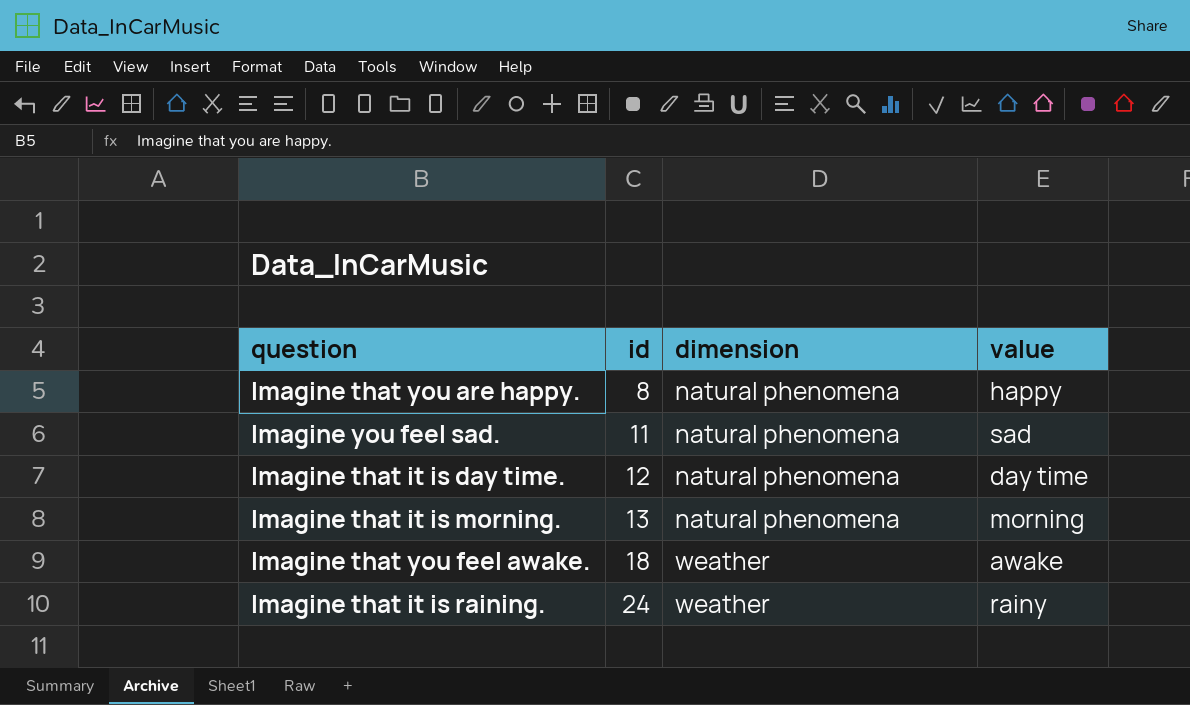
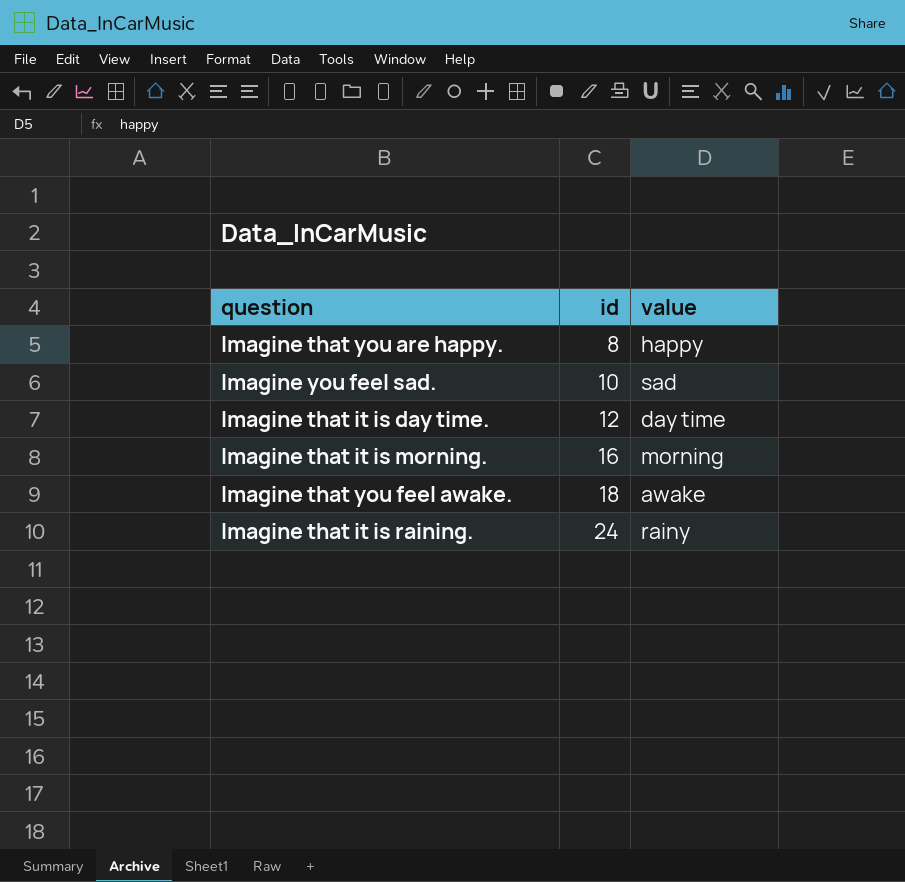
column dimension | position: 3 -> none
Imagine you feel sad. | id: 11 -> 10
Imagine that it is morning. | id: 13 -> 16

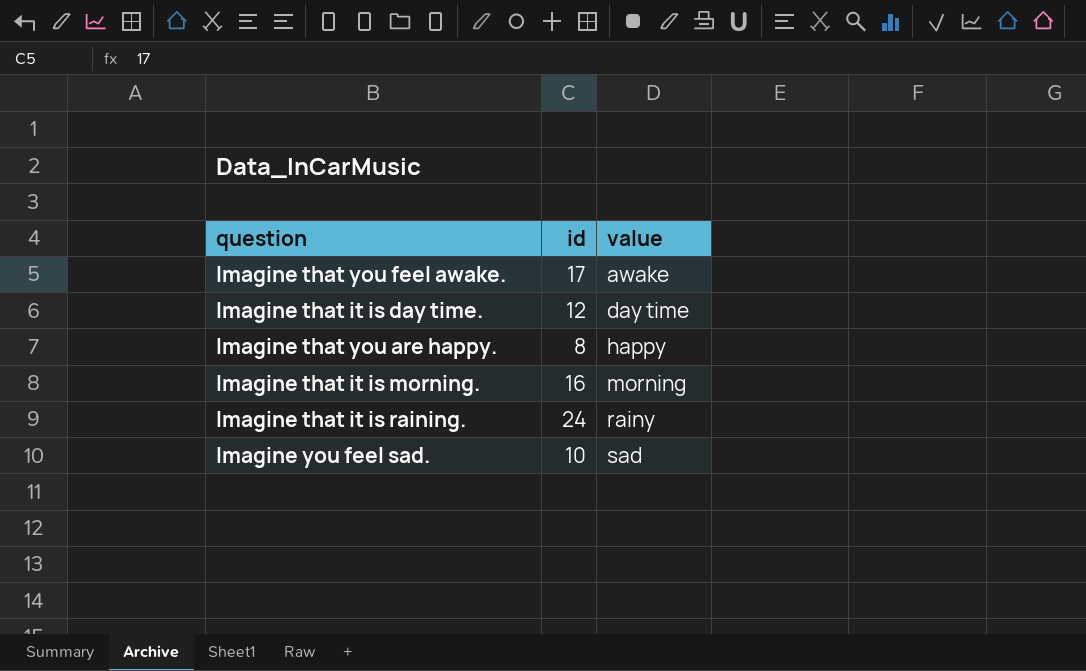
row order: id ascending -> value ascending
Imagine that you feel awake. | id: 18 -> 17

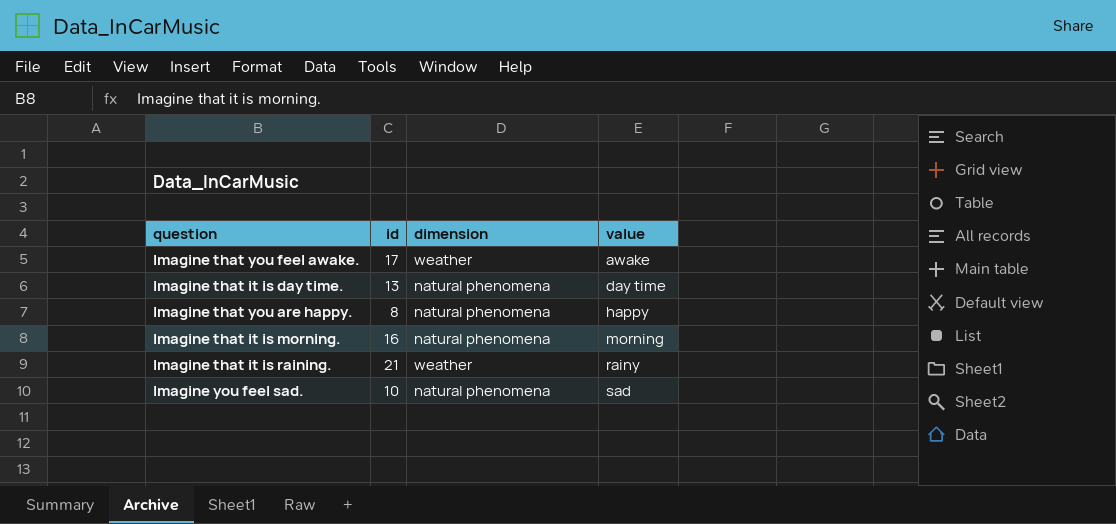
column dimension | position: none -> 3
Imagine that it is day time. | id: 12 -> 13
Imagine that it is raining. | id: 24 -> 21

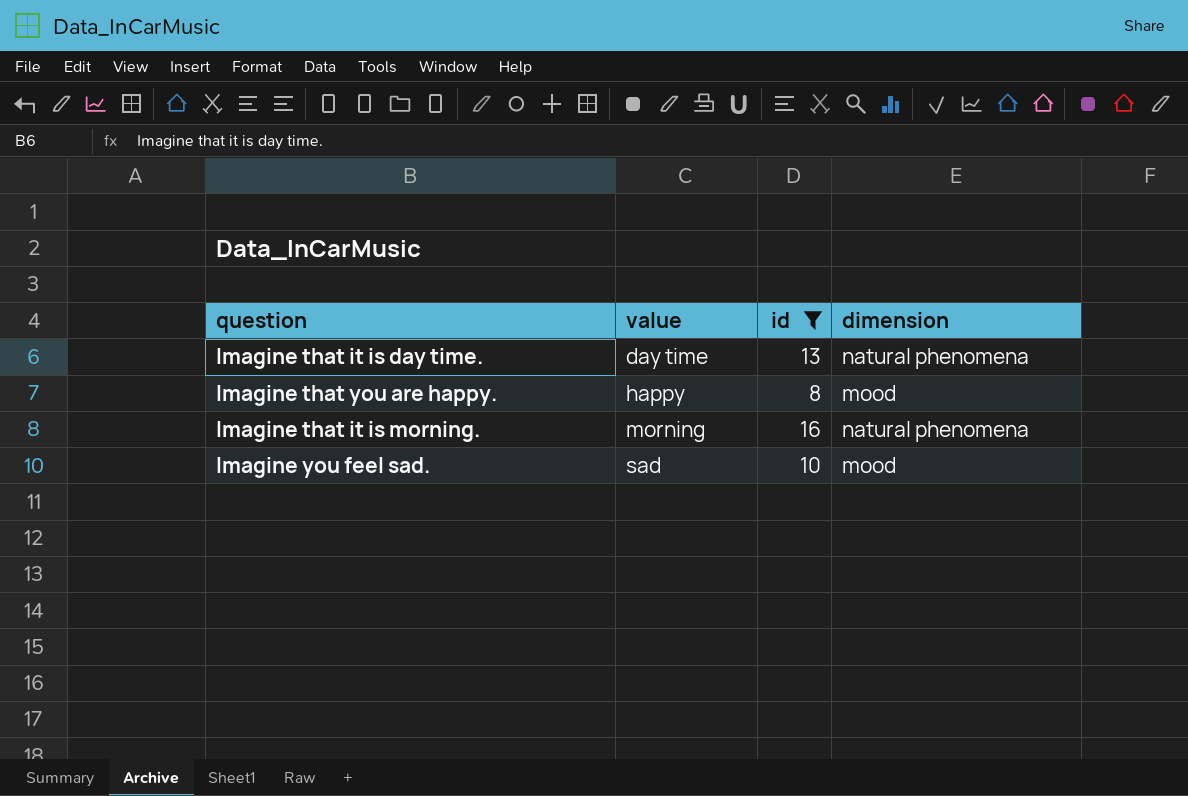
filter: none -> id <= 16
column value | position: 4 -> 2
Imagine that you are happy. | dimension: natural phenomena -> mood
Imagine you feel sad. | dimension: natural phenomena -> mood

